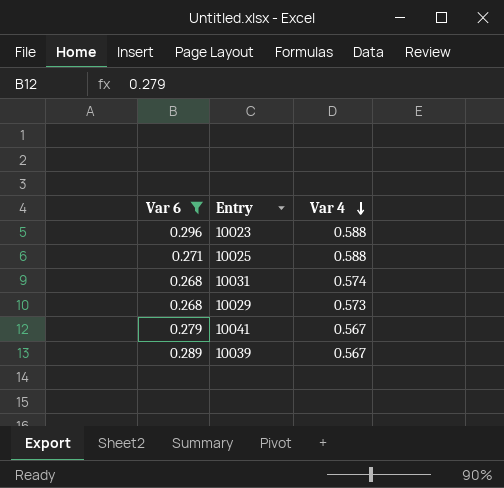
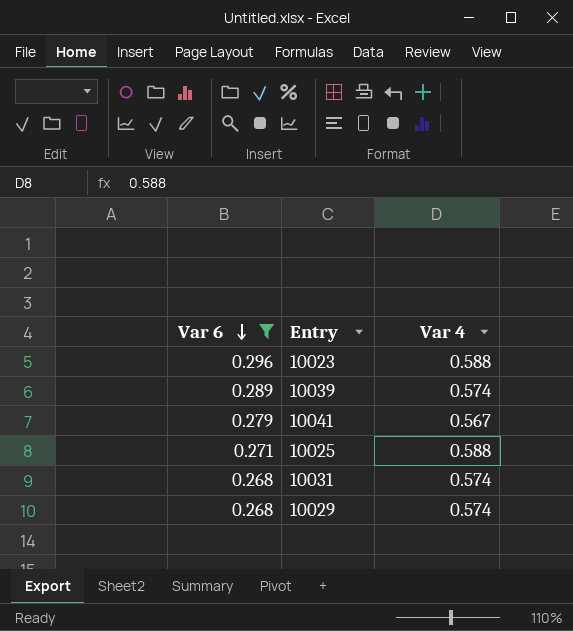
row order: Var 4 descending -> Var 6 descending
10039 | Var 4: 0.567 -> 0.574
10029 | Var 4: 0.573 -> 0.574

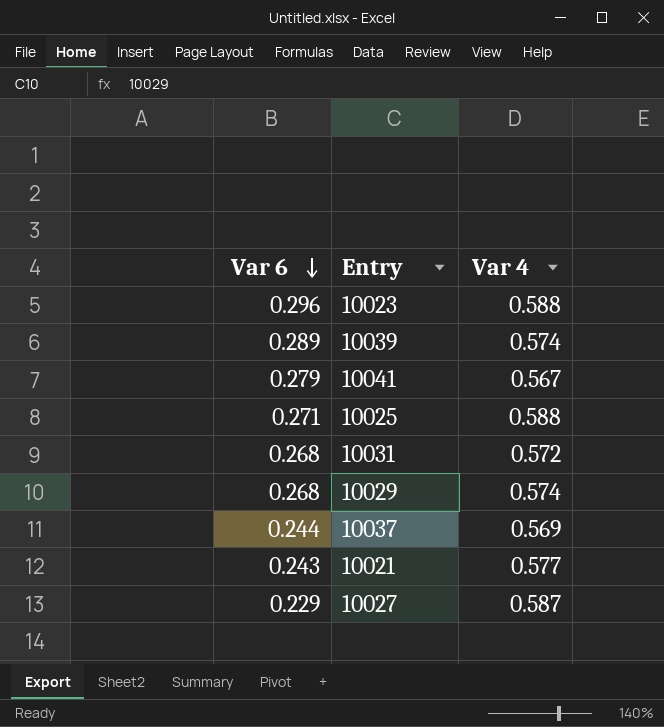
filter: Var 6 >= 0.268 -> none
10031 | Var 4: 0.574 -> 0.572

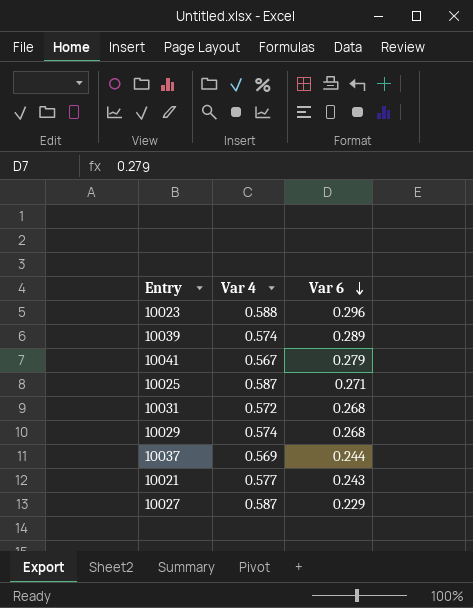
column Var 6 | position: 1 -> 3
10025 | Var 4: 0.588 -> 0.587

